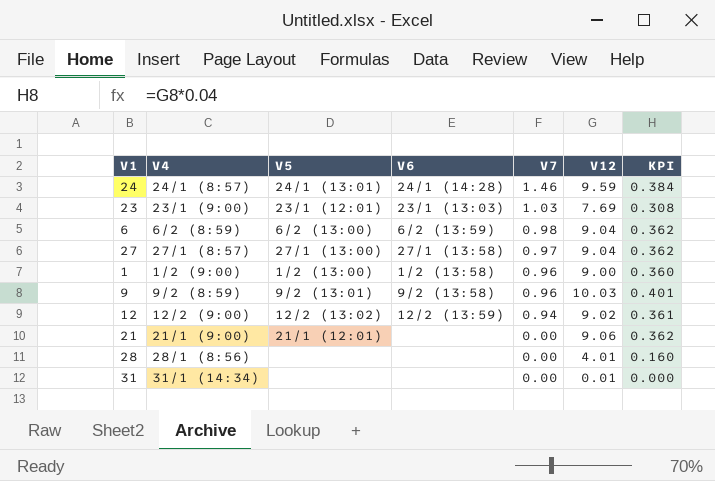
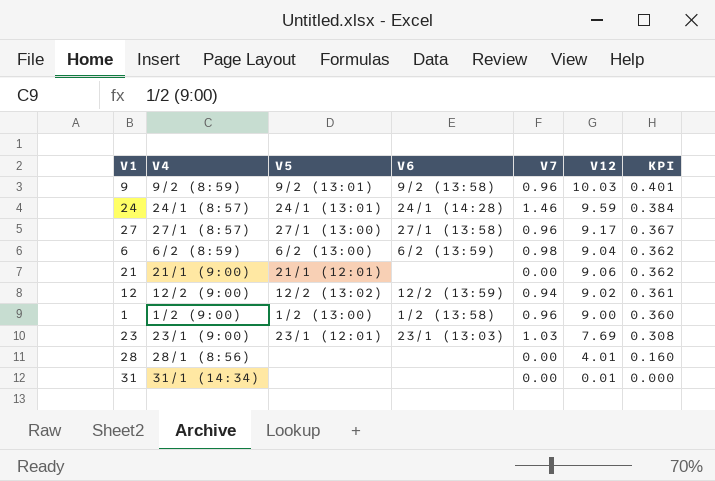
row order: V7 descending -> KPI descending
27 | V7: 0.97 -> 0.96
27 | V12: 9.04 -> 9.17
27 | KPI: 0.362 -> 0.367

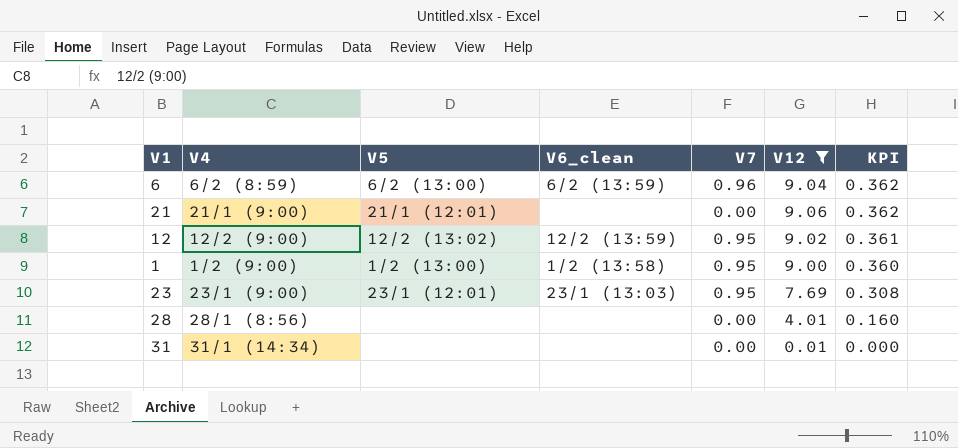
filter: none -> V12 <= 9.06
column name: V6 -> V6_clean
6 | V7: 0.98 -> 0.96
12 | V7: 0.94 -> 0.95
1 | V7: 0.96 -> 0.95
23 | V7: 1.03 -> 0.95

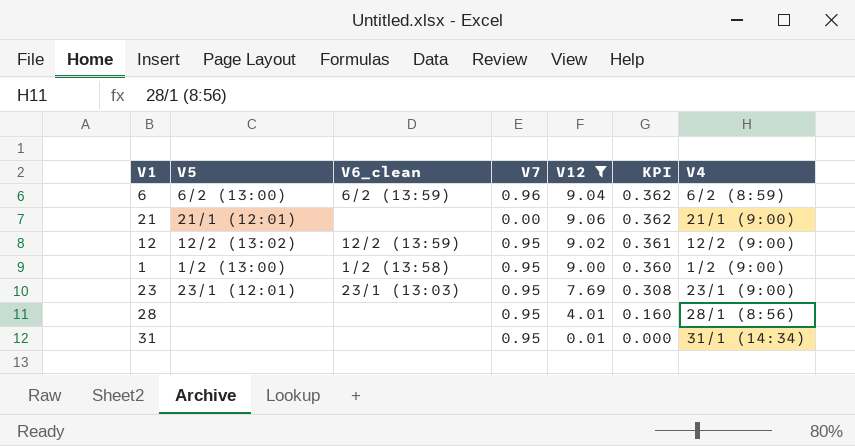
column V4 | position: 2 -> 7
28 | V7: 0.00 -> 0.95
31 | V7: 0.00 -> 0.95

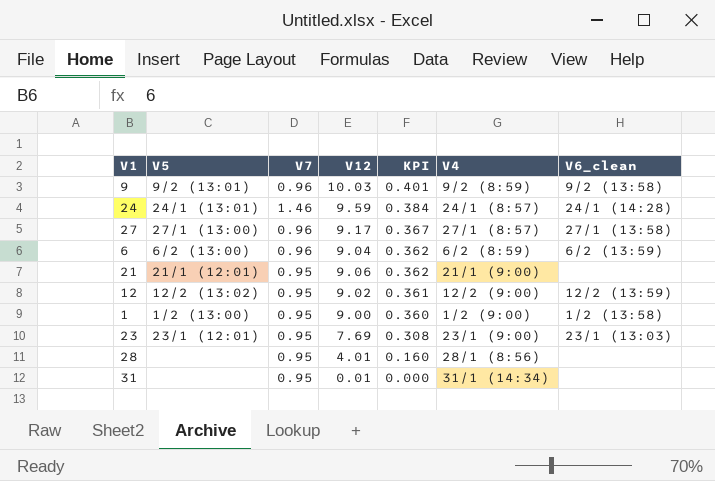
filter: V12 <= 9.06 -> none
column V6_clean | position: 3 -> 7
21 | V7: 0.00 -> 0.95

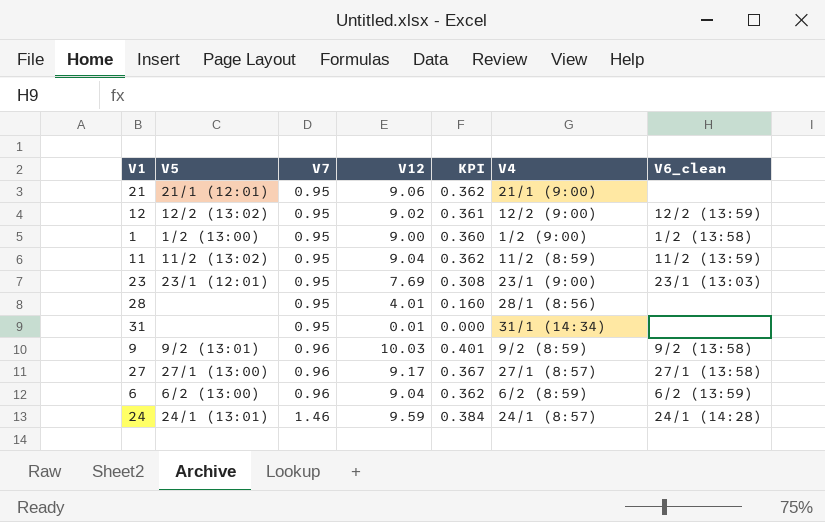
row order: KPI descending -> V7 ascending
row 11: none -> 11/2 (13:02) | 0.95 | 9.04 | 0.362 | 11/2 (8:59) | 11/2 (13:59)

